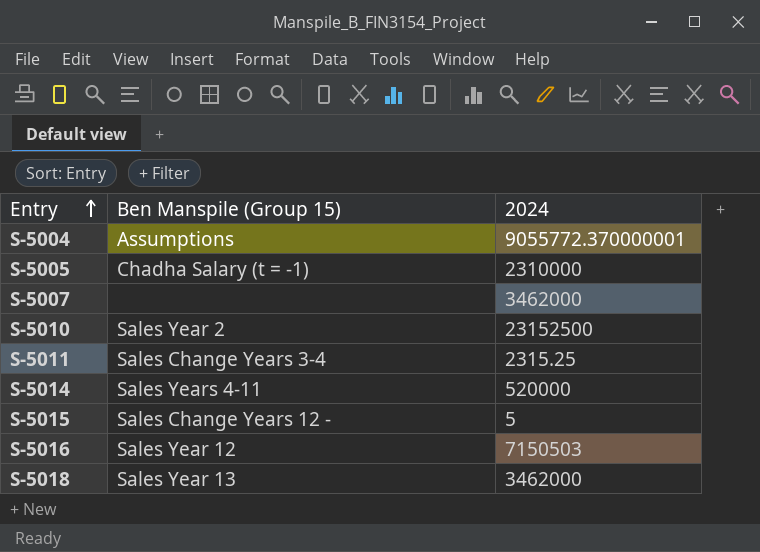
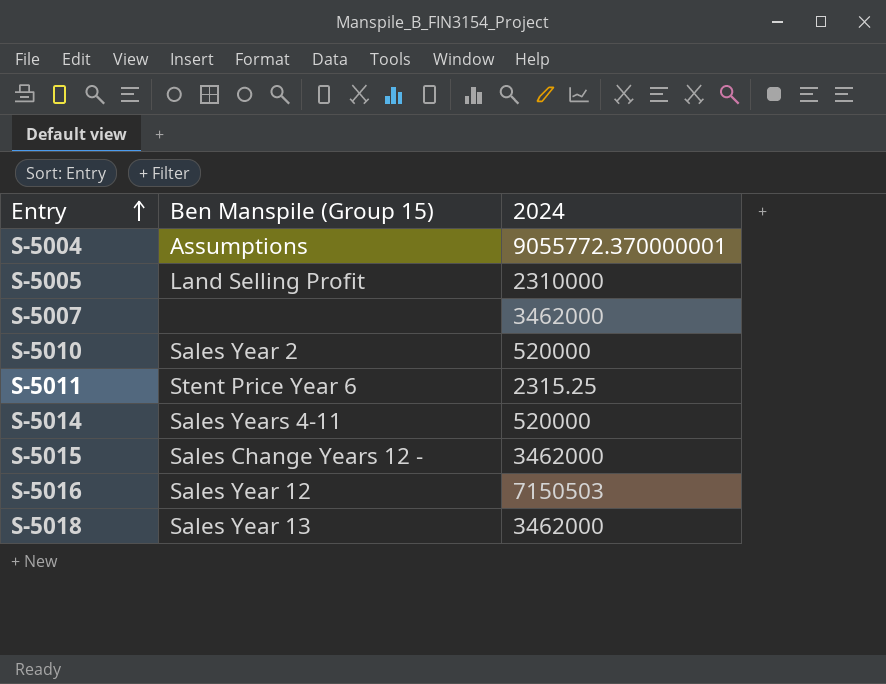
S-5005 | Ben Manspile (Group 15): Chadha Salary (t = -1) -> Land Selling Profit
S-5010 | 2024: 23152500 -> 520000
S-5011 | Ben Manspile (Group 15): Sales Change Years 3-4 -> Stent Price Year 6
S-5015 | 2024: 5 -> 3462000

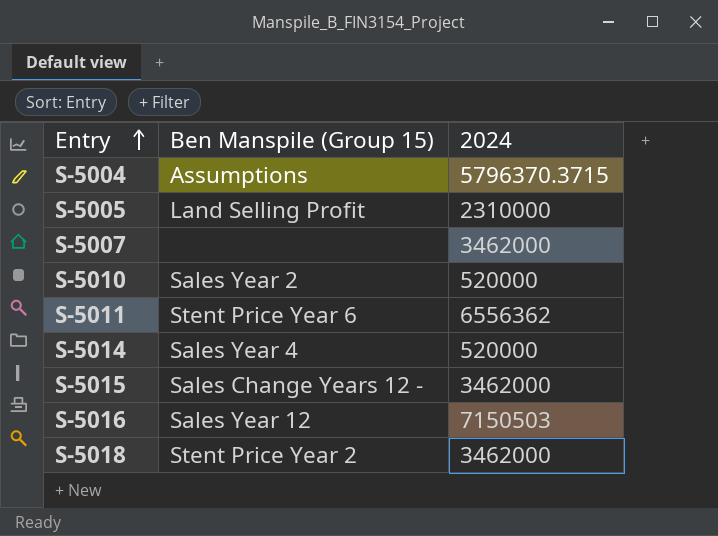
S-5004 | 2024: 9055772.370000001 -> 5796370.3715
S-5011 | 2024: 2315.25 -> 6556362
S-5014 | Ben Manspile (Group 15): Sales Years 4-11 -> Sales Year 4
S-5018 | Ben Manspile (Group 15): Sales Year 13 -> Stent Price Year 2

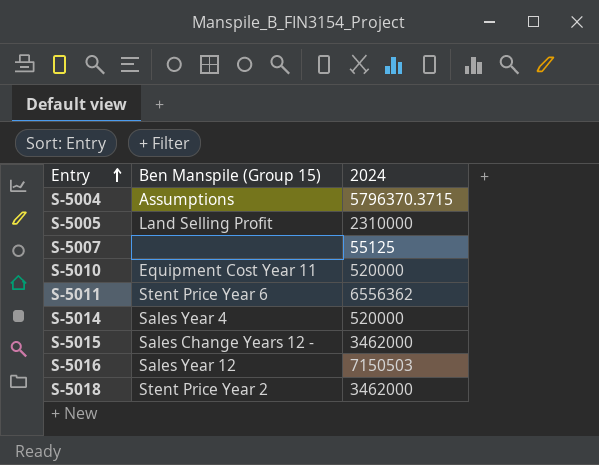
S-5007 | 2024: 3462000 -> 55125
S-5010 | Ben Manspile (Group 15): Sales Year 2 -> Equipment Cost Year 11

